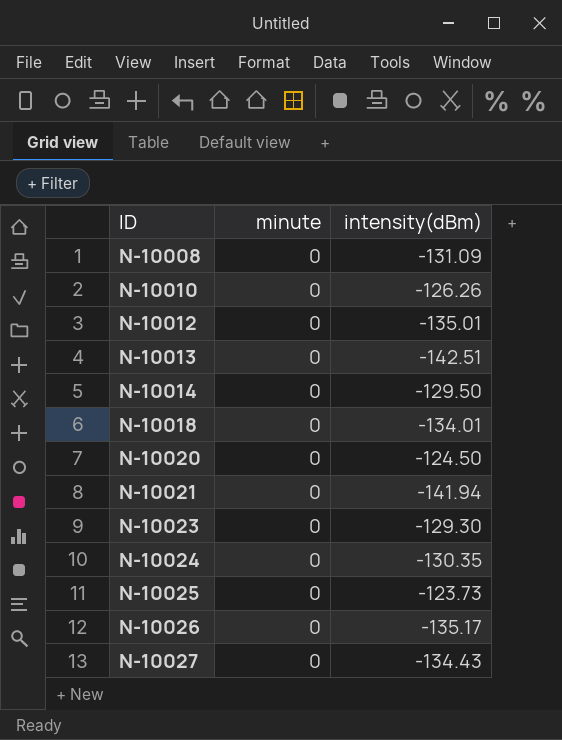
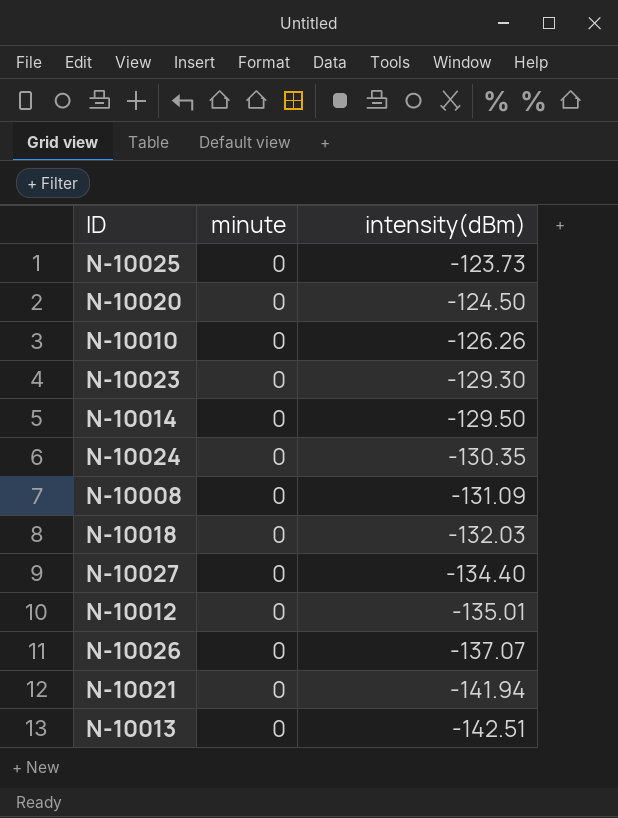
row order: ID ascending -> intensity(dBm) descending
N-10018 | intensity(dBm): -134.01 -> -132.03
N-10027 | intensity(dBm): -134.43 -> -134.40
N-10026 | intensity(dBm): -135.17 -> -137.07

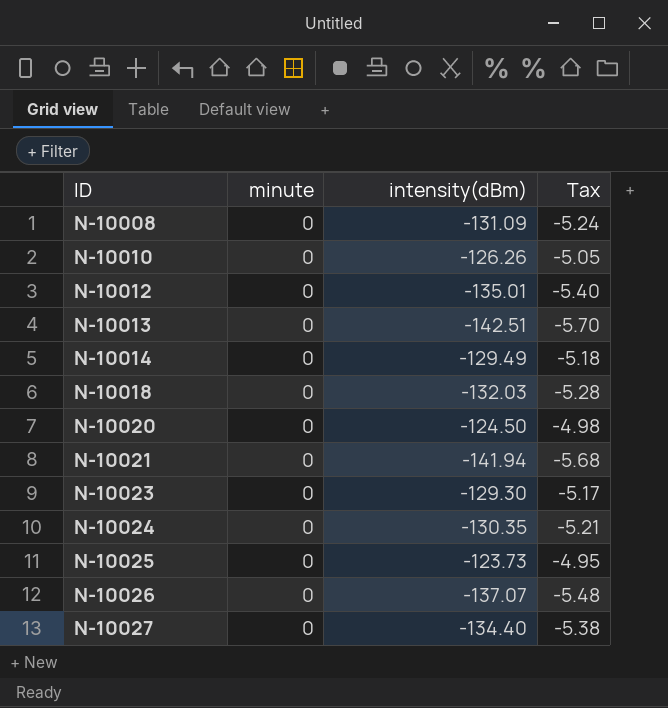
row order: intensity(dBm) descending -> ID ascending
column Tax | formula: none -> [intensity(dBm)] * 0.04
N-10014 | intensity(dBm): -129.50 -> -129.49

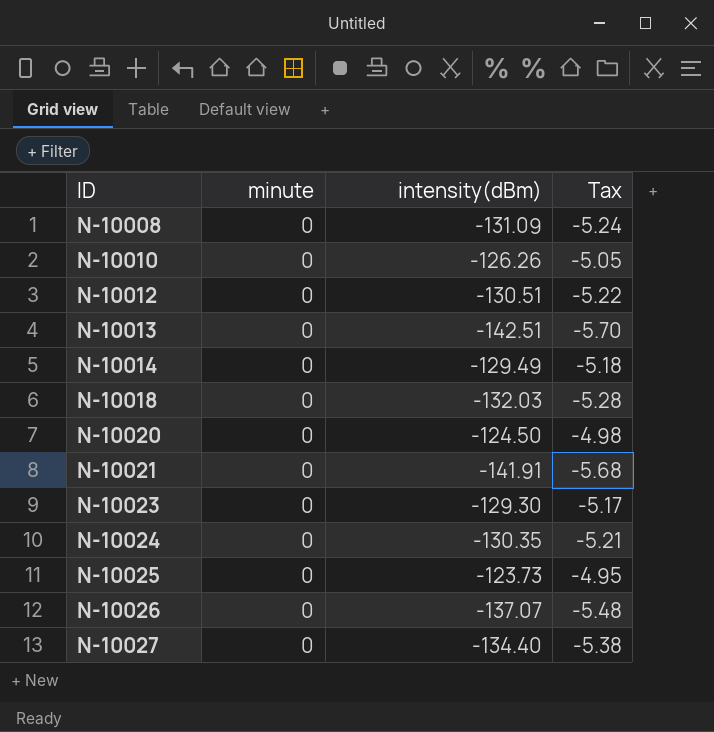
N-10012 | intensity(dBm): -135.01 -> -130.51
N-10012 | Tax: -5.40 -> -5.22
N-10021 | intensity(dBm): -141.94 -> -141.91

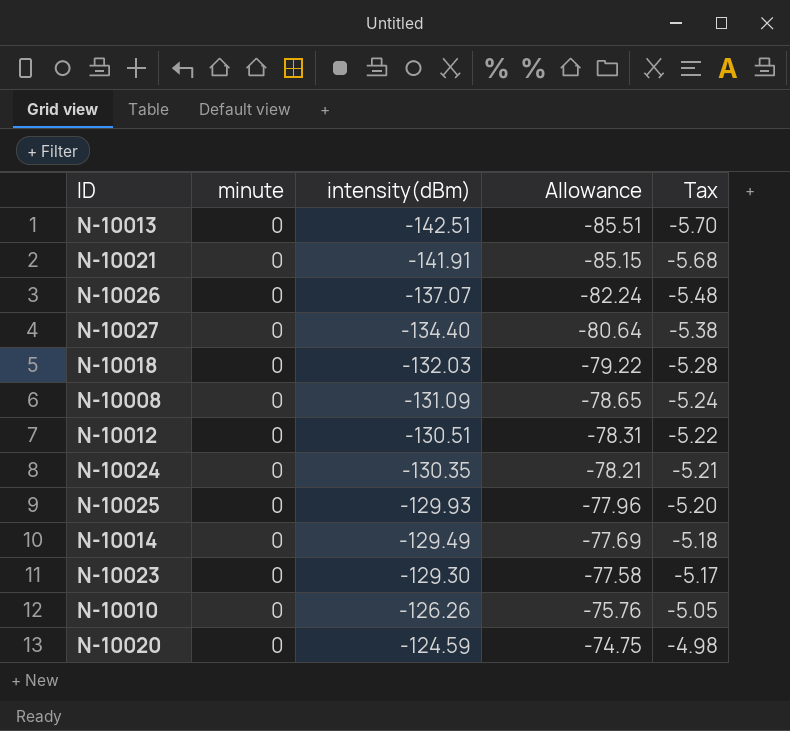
row order: ID ascending -> intensity(dBm) ascending
column Allowance | formula: none -> [intensity(dBm)] * 0.6
N-10025 | intensity(dBm): -123.73 -> -129.93
N-10025 | Tax: -4.95 -> -5.20
N-10020 | intensity(dBm): -124.50 -> -124.59

